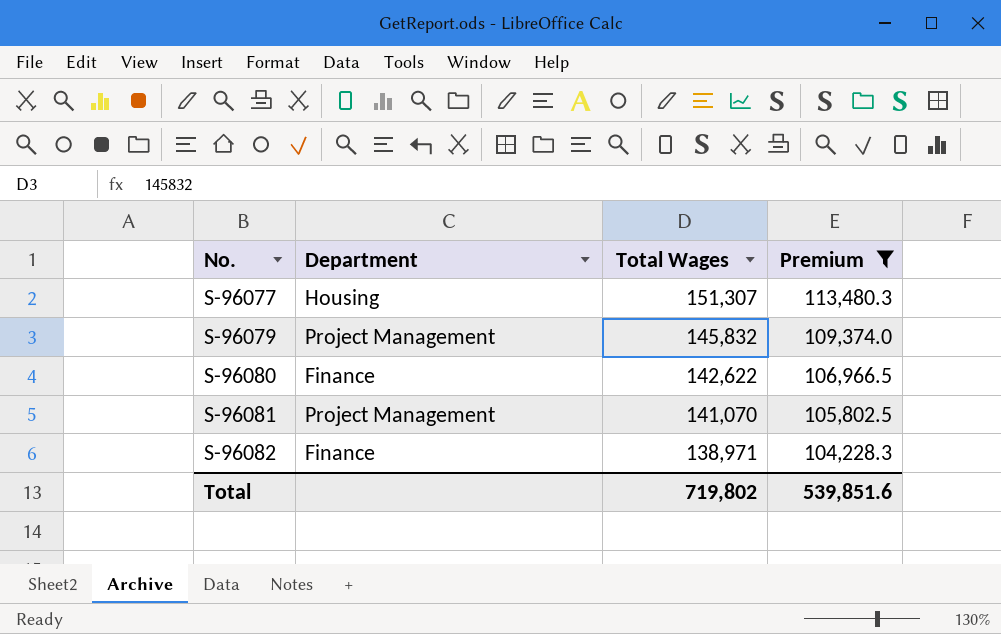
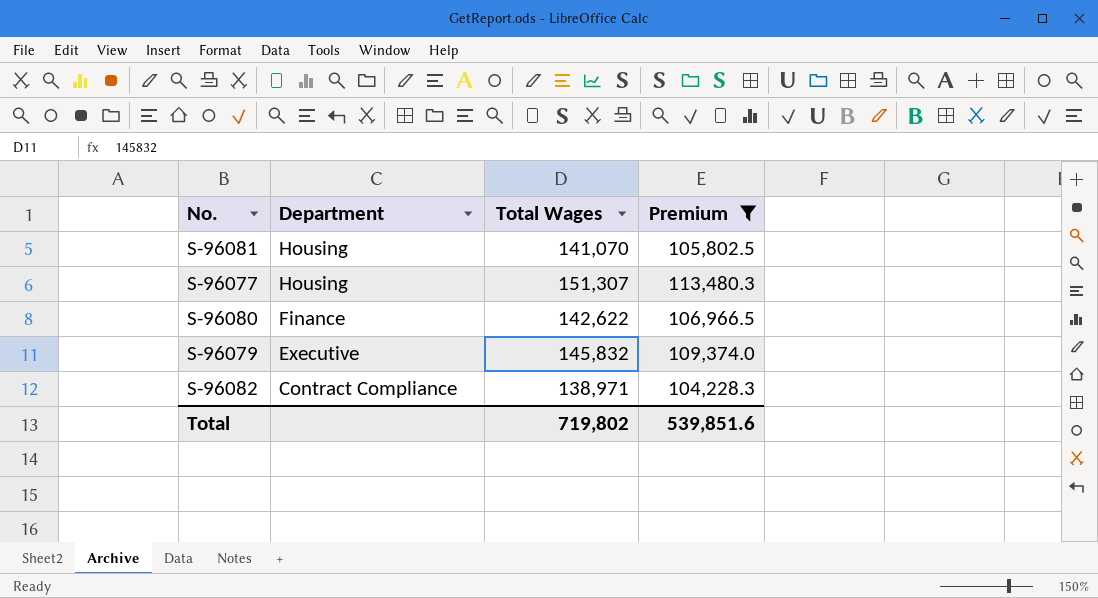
row order: No. ascending -> Department descending
S-96081 | Department: Project Management -> Housing
S-96079 | Department: Project Management -> Executive
S-96082 | Department: Finance -> Contract Compliance

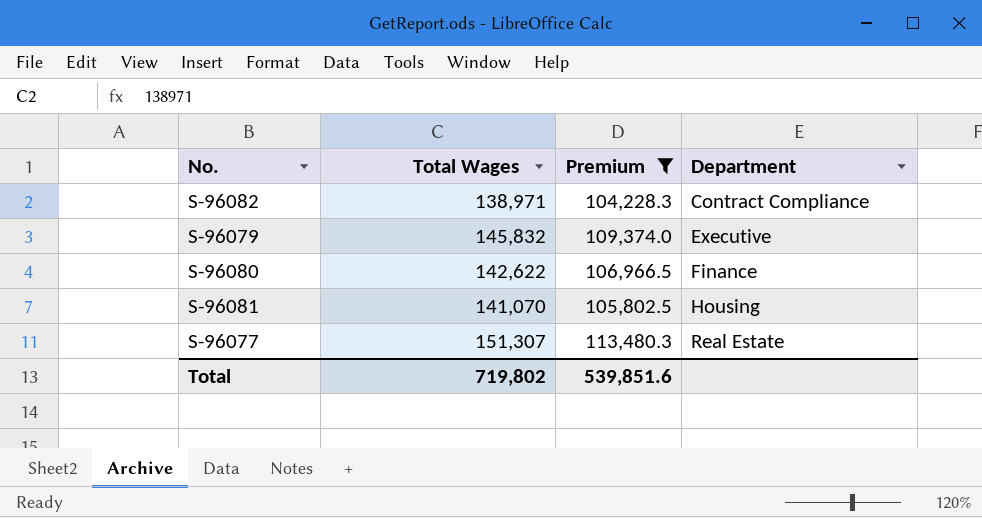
row order: Department descending -> Department ascending
column Department | position: 2 -> 4
S-96077 | Department: Housing -> Real Estate

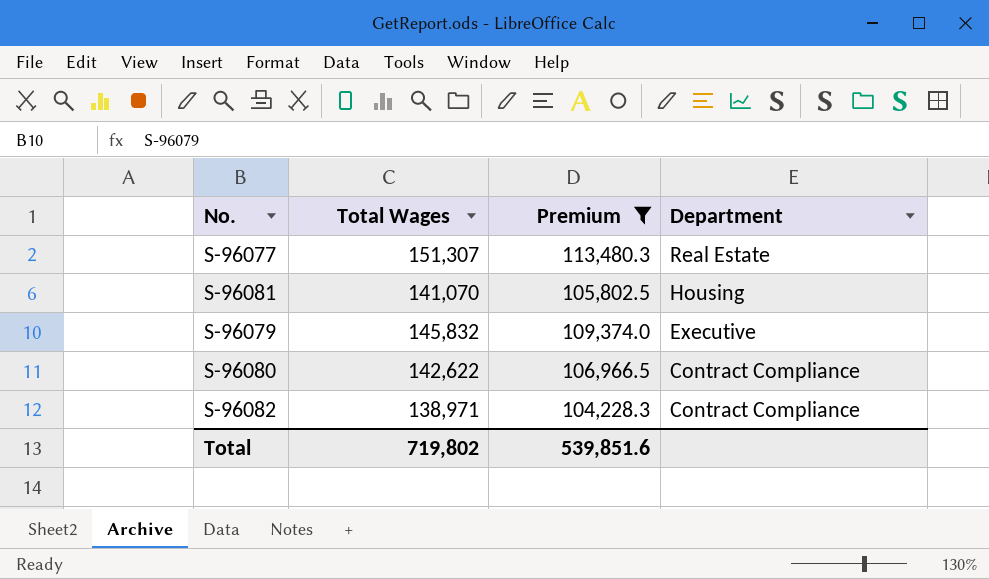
row order: Department ascending -> Department descending
S-96080 | Department: Finance -> Contract Compliance

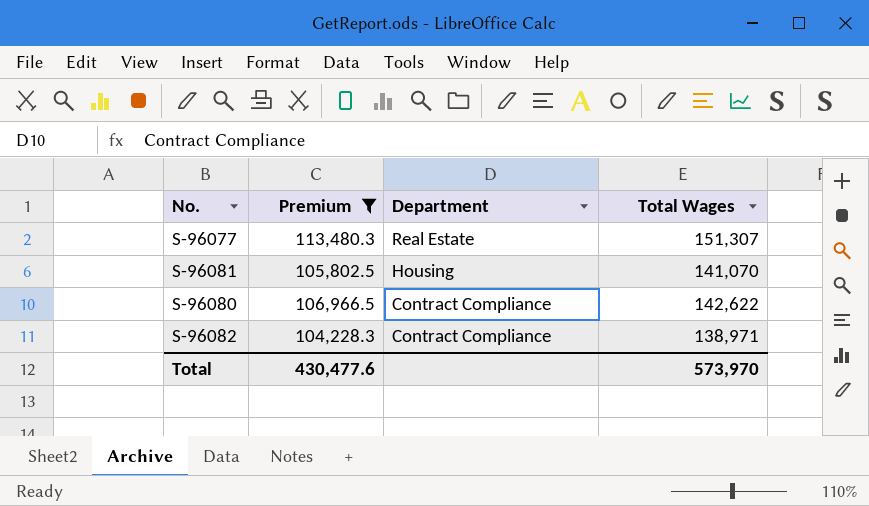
column Total Wages | position: 2 -> 4
row S-96079: 145,832 | 109,374.0 | Executive -> none
Total | Premium: 539,851.6 -> 430,477.6
Total | Total Wages: 719,802 -> 573,970

